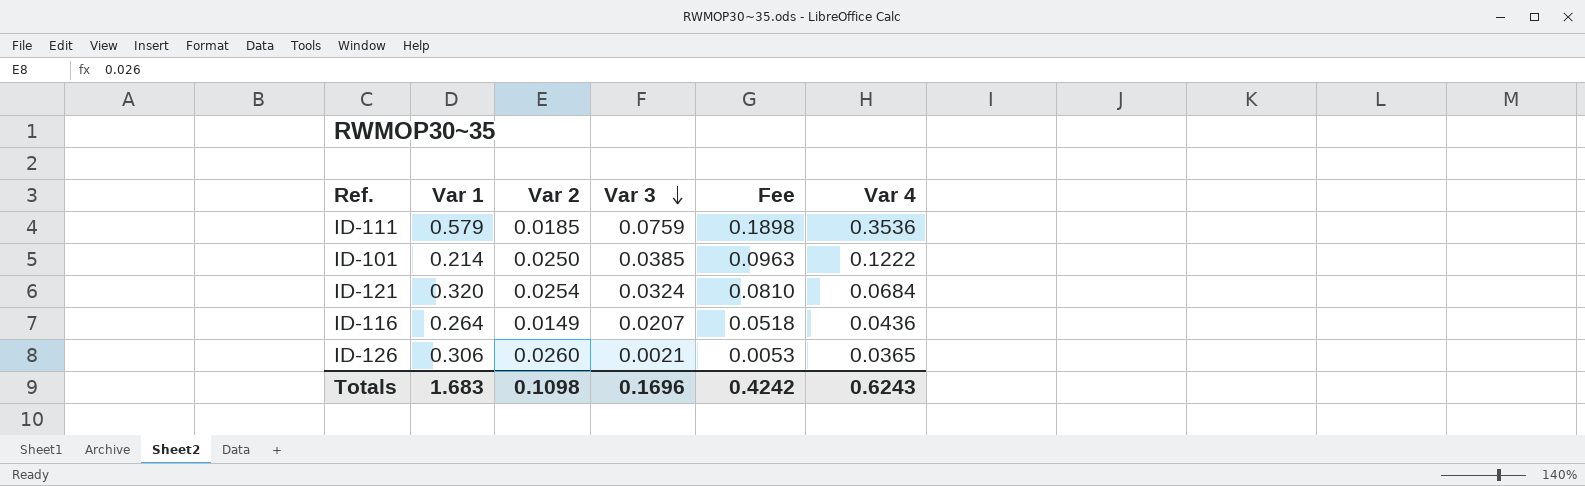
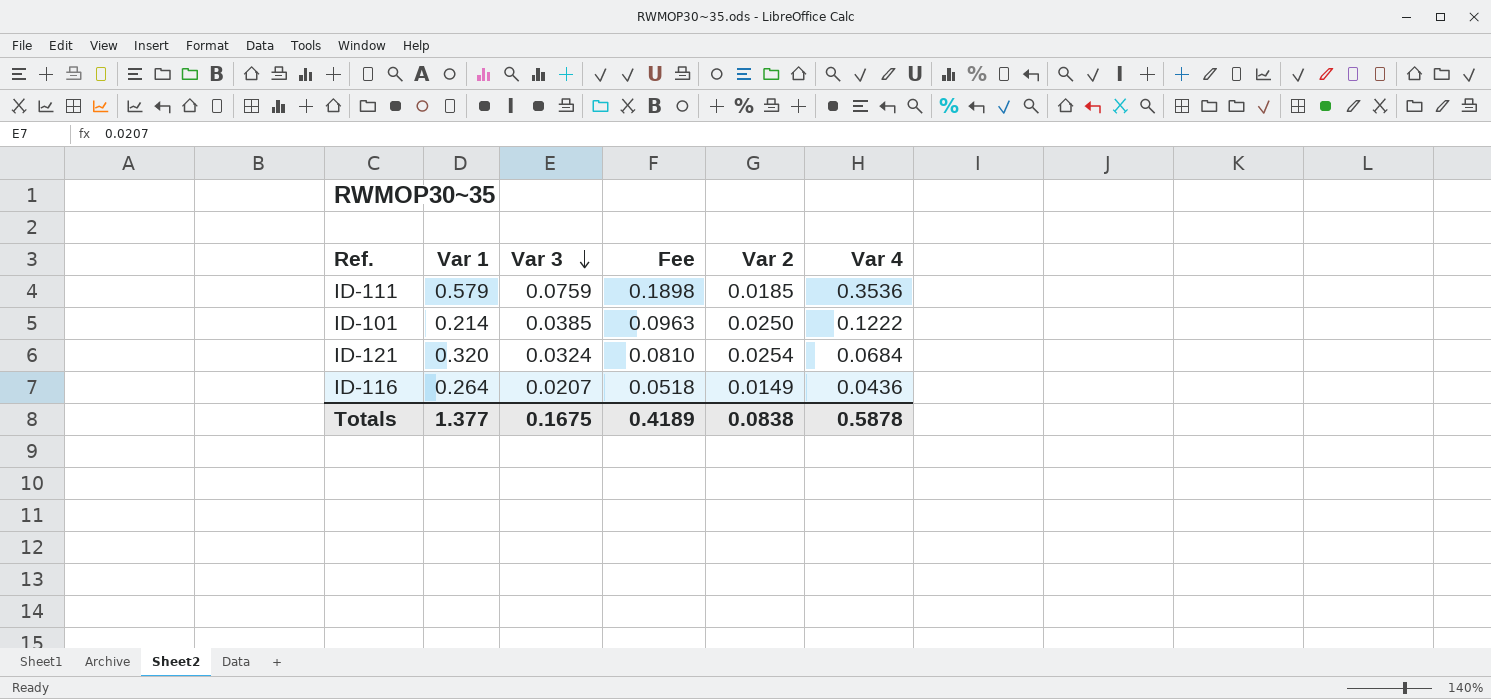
column Var 2 | position: 3 -> 5
row ID-126: 0.306 | 0.0260 | 0.0021 | 0.0053 | 0.0365 -> none
Totals | Var 1: 1.683 -> 1.377
Totals | Var 3: 0.1696 -> 0.1675
Totals | Fee: 0.4242 -> 0.4189
Totals | Var 2: 0.1098 -> 0.0838
Totals | Var 4: 0.6243 -> 0.5878

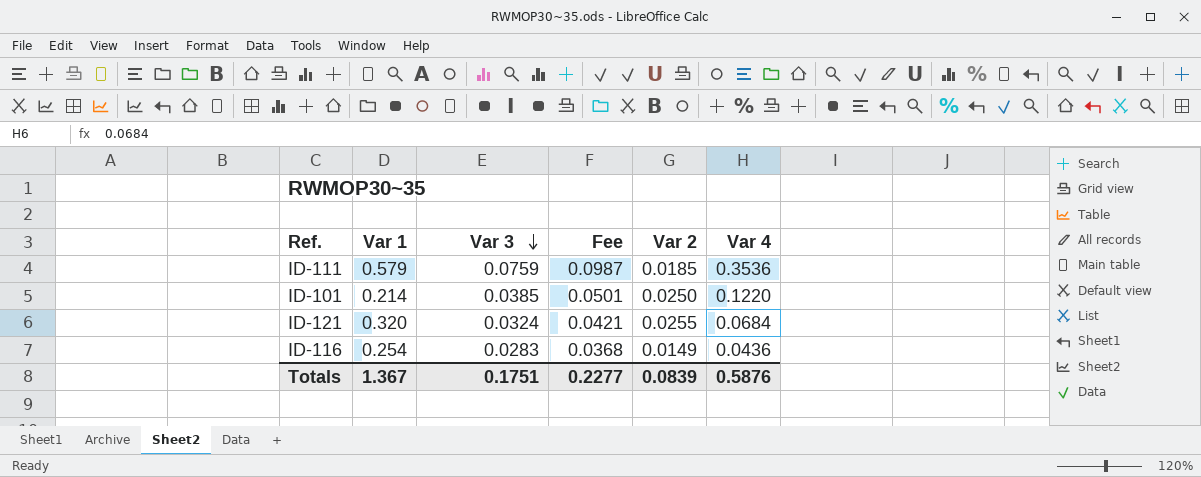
column Fee | formula: [Var 3] * 2.5 -> [Var 3] * 1.3
ID-101 | Var 4: 0.1222 -> 0.1220
ID-121 | Var 2: 0.0254 -> 0.0255
ID-116 | Var 1: 0.264 -> 0.254
ID-116 | Var 3: 0.0207 -> 0.0283
Totals | Var 1: 1.377 -> 1.367
Totals | Var 3: 0.1675 -> 0.1751
Totals | Fee: 0.4189 -> 0.2277
Totals | Var 2: 0.0838 -> 0.0839
Totals | Var 4: 0.5878 -> 0.5876

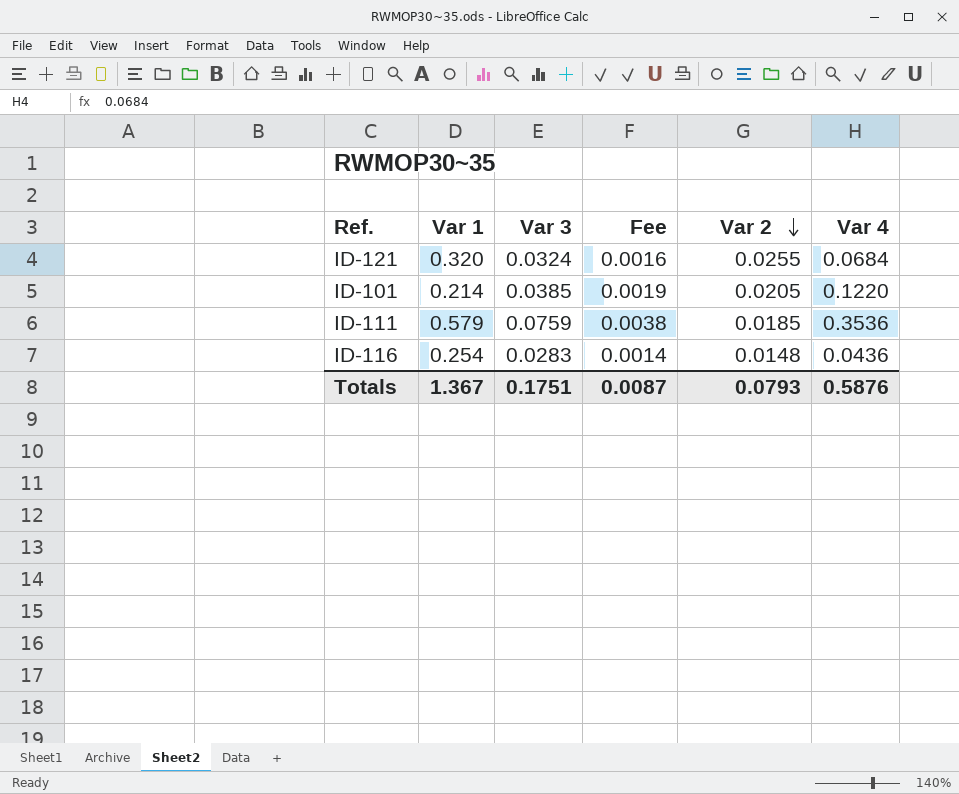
row order: Var 3 descending -> Var 2 descending
column Fee | formula: [Var 3] * 1.3 -> [Var 3] * 0.05
ID-101 | Var 2: 0.0250 -> 0.0205
ID-116 | Var 2: 0.0149 -> 0.0148
Totals | Fee: 0.2277 -> 0.0087
Totals | Var 2: 0.0839 -> 0.0793

